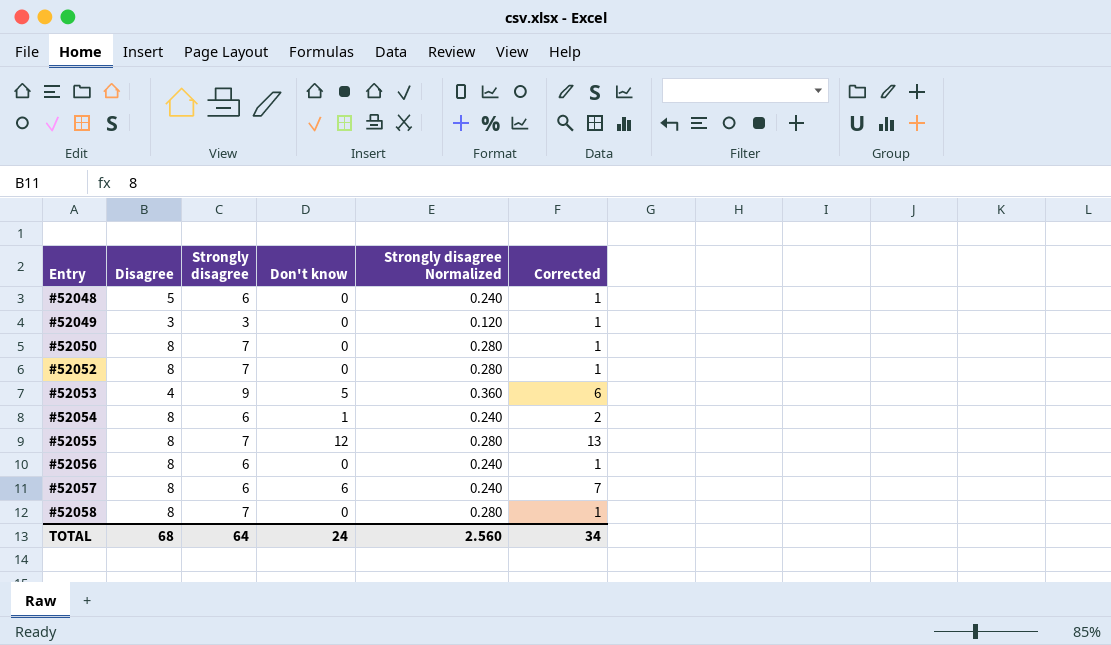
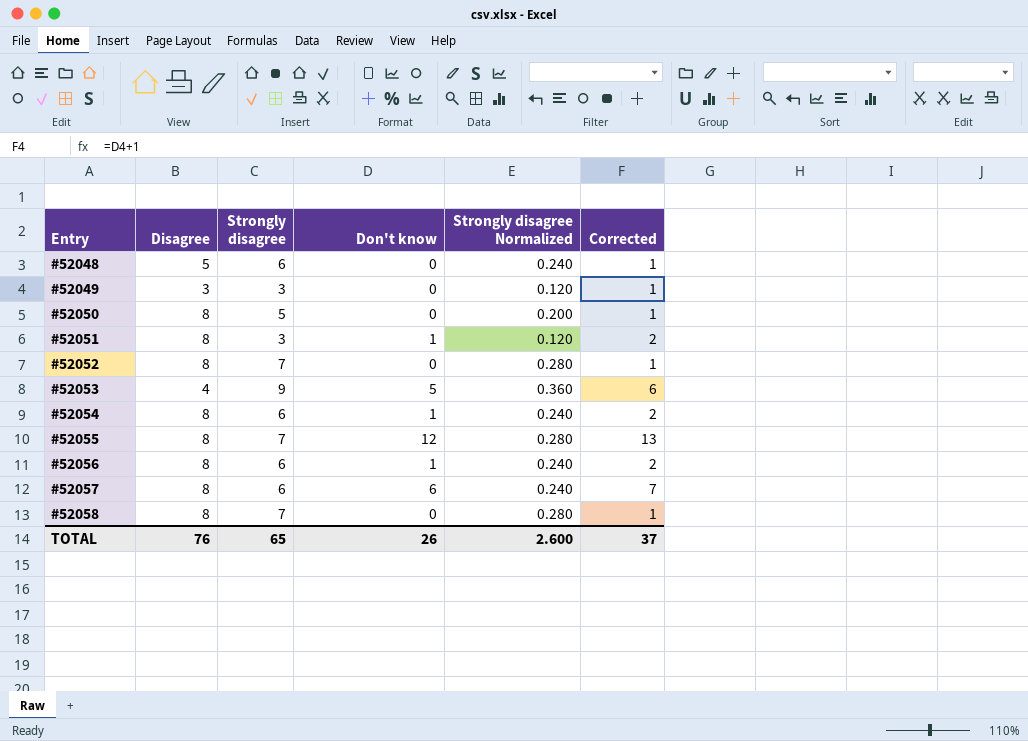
#52050 | Strongly disagree: 7 -> 5
#52050 | Strongly disagree Normalized: 0.280 -> 0.200
row #52051: none -> 8 | 3 | 1 | 0.120 | 2
#52056 | Don't know: 0 -> 1
#52056 | Corrected: 1 -> 2
TOTAL | Disagree: 68 -> 76
TOTAL | Strongly disagree: 64 -> 65
TOTAL | Don't know: 24 -> 26
TOTAL | Strongly disagree Normalized: 2.560 -> 2.600
TOTAL | Corrected: 34 -> 37

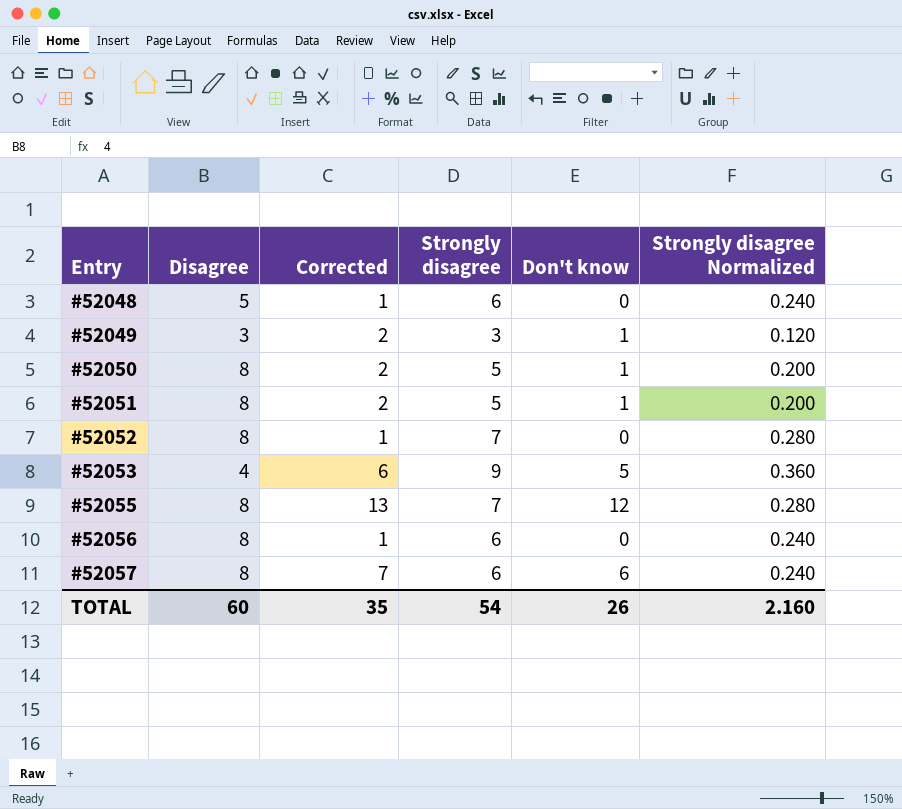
column Corrected | position: 6 -> 3
row #52054: 8 | 6 | 1 | 0.240 | 2 -> none
row #52058: 8 | 7 | 0 | 0.280 | 1 -> none
#52049 | Corrected: 1 -> 2
#52049 | Don't know: 0 -> 1
#52050 | Corrected: 1 -> 2
#52050 | Don't know: 0 -> 1
#52051 | Strongly disagree: 3 -> 5
#52051 | Strongly disagree Normalized: 0.120 -> 0.200
#52056 | Corrected: 2 -> 1
#52056 | Don't know: 1 -> 0
TOTAL | Disagree: 76 -> 60
TOTAL | Corrected: 37 -> 35
TOTAL | Strongly disagree: 65 -> 54
TOTAL | Strongly disagree Normalized: 2.600 -> 2.160

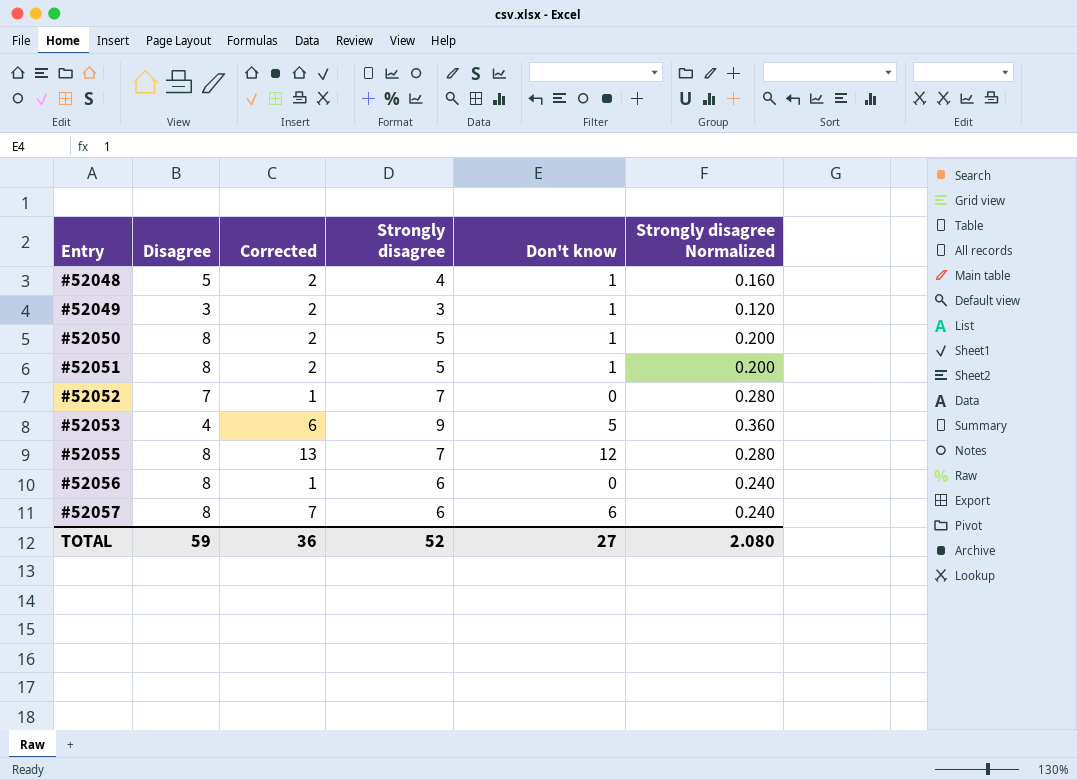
#52048 | Corrected: 1 -> 2
#52048 | Strongly disagree: 6 -> 4
#52048 | Don't know: 0 -> 1
#52048 | Strongly disagree Normalized: 0.240 -> 0.160
#52052 | Disagree: 8 -> 7
TOTAL | Disagree: 60 -> 59
TOTAL | Corrected: 35 -> 36
TOTAL | Strongly disagree: 54 -> 52
TOTAL | Don't know: 26 -> 27
TOTAL | Strongly disagree Normalized: 2.160 -> 2.080

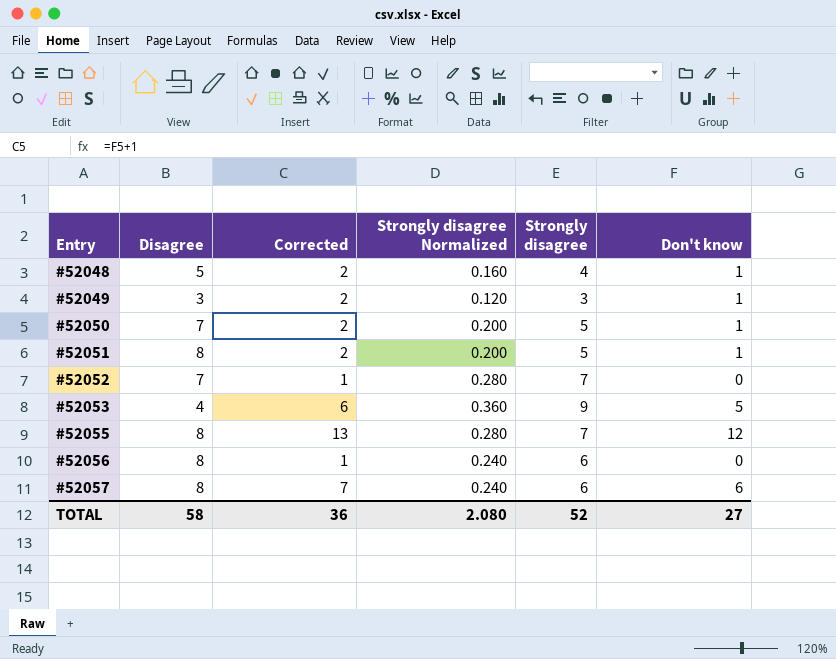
column Strongly disagree Normalized | position: 6 -> 4
#52050 | Disagree: 8 -> 7
TOTAL | Disagree: 59 -> 58

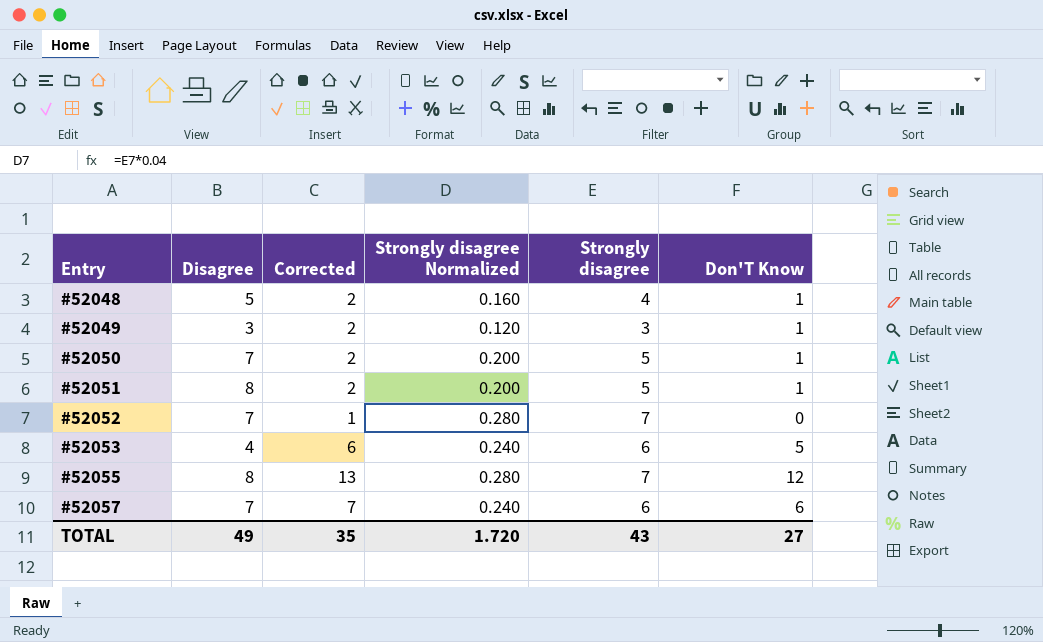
column name: Don't know -> Don'T Know
row #52056: 8 | 1 | 0.240 | 6 | 0 -> none
#52053 | Strongly disagree Normalized: 0.360 -> 0.240
#52053 | Strongly disagree: 9 -> 6
#52057 | Disagree: 8 -> 7
TOTAL | Disagree: 58 -> 49
TOTAL | Corrected: 36 -> 35
TOTAL | Strongly disagree Normalized: 2.080 -> 1.720
TOTAL | Strongly disagree: 52 -> 43

